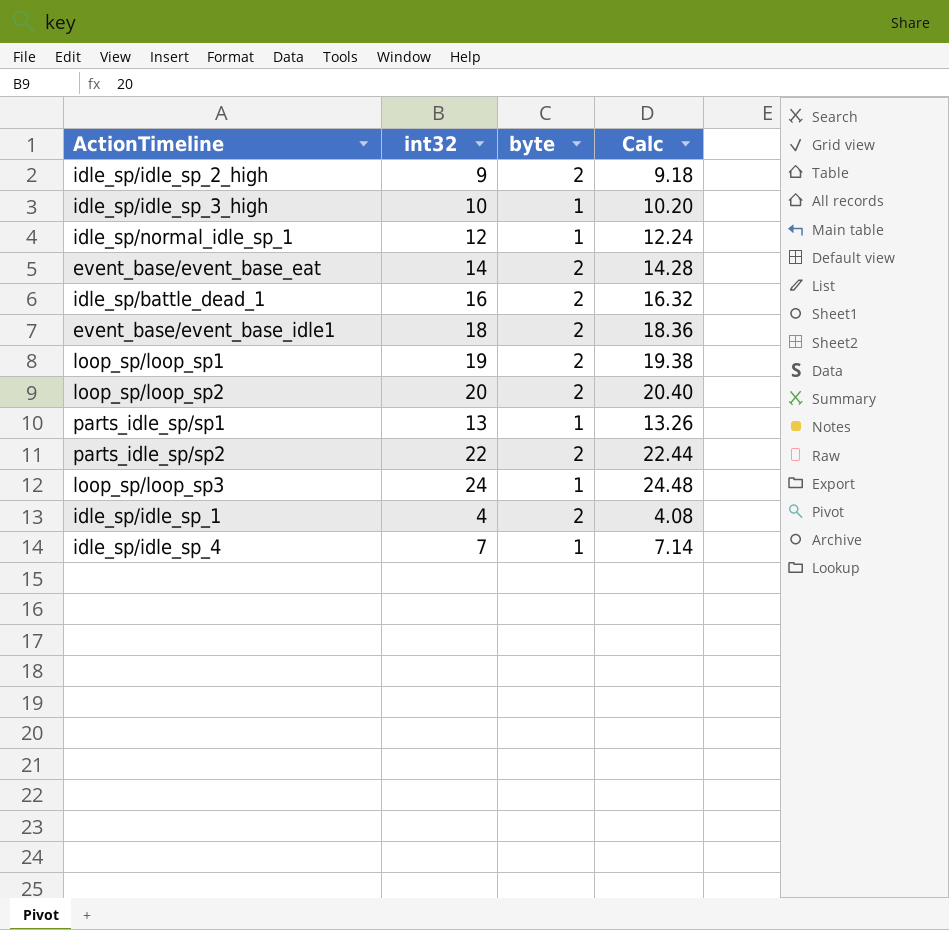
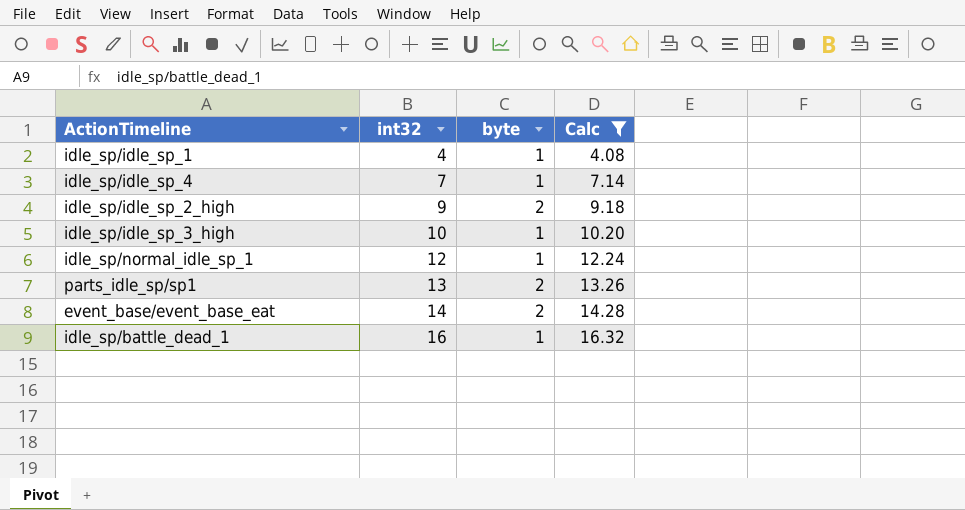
filter: none -> Calc <= 16.32
row order: none -> int32 ascending
idle_sp/idle_sp_1 | byte: 2 -> 1
parts_idle_sp/sp1 | byte: 1 -> 2
idle_sp/battle_dead_1 | byte: 2 -> 1

